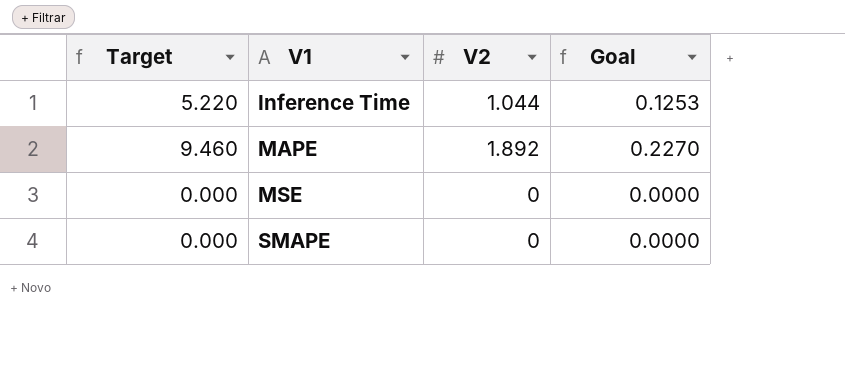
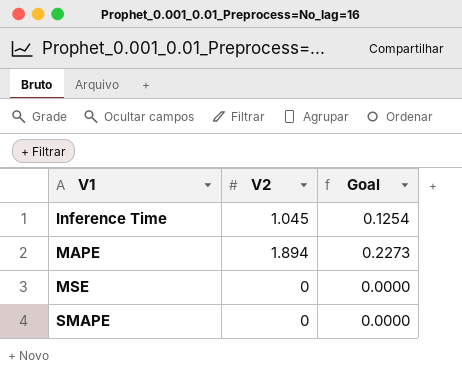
column Target | formula: [V2] * 5 -> none
Inference Time | V2: 1.044 -> 1.045
Inference Time | Goal: 0.1253 -> 0.1254
MAPE | V2: 1.892 -> 1.894
MAPE | Goal: 0.2270 -> 0.2273

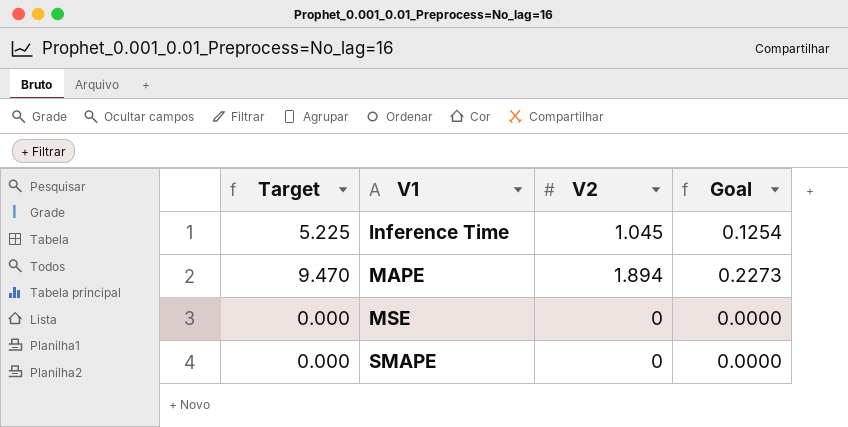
column Target | formula: none -> [V2] * 5

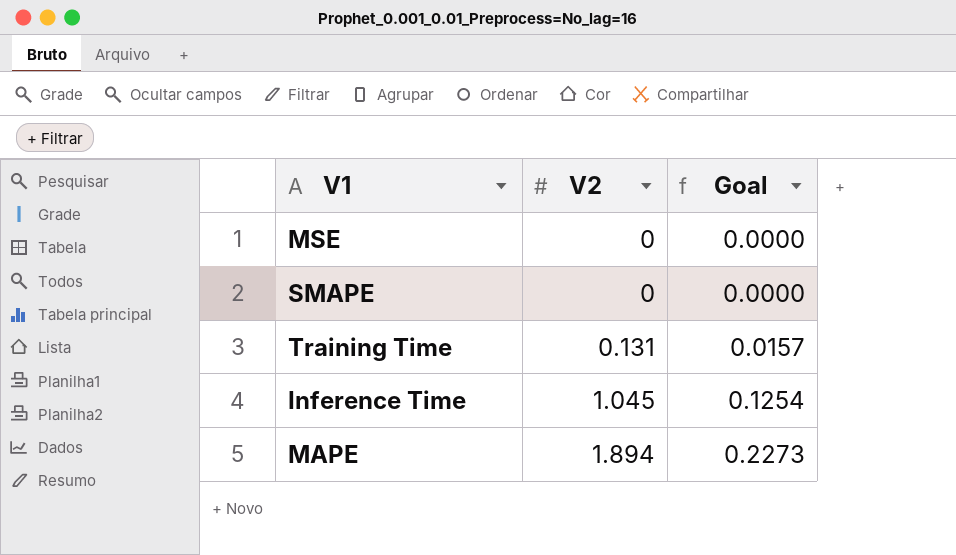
row order: V1 ascending -> V2 ascending
column Target | formula: [V2] * 5 -> none
row Training Time: none -> 0.131 | 0.0157

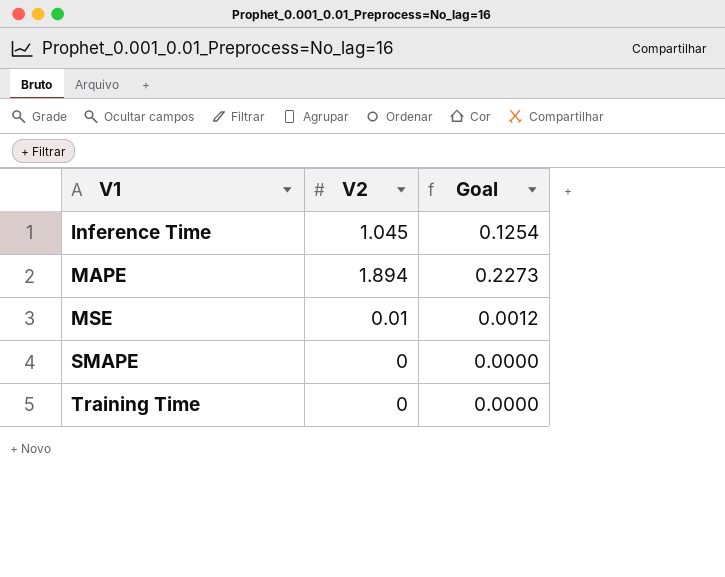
row order: V2 ascending -> V1 ascending
MSE | V2: 0 -> 0.01
MSE | Goal: 0.0000 -> 0.0012
Training Time | V2: 0.131 -> 0
Training Time | Goal: 0.0157 -> 0.0000

